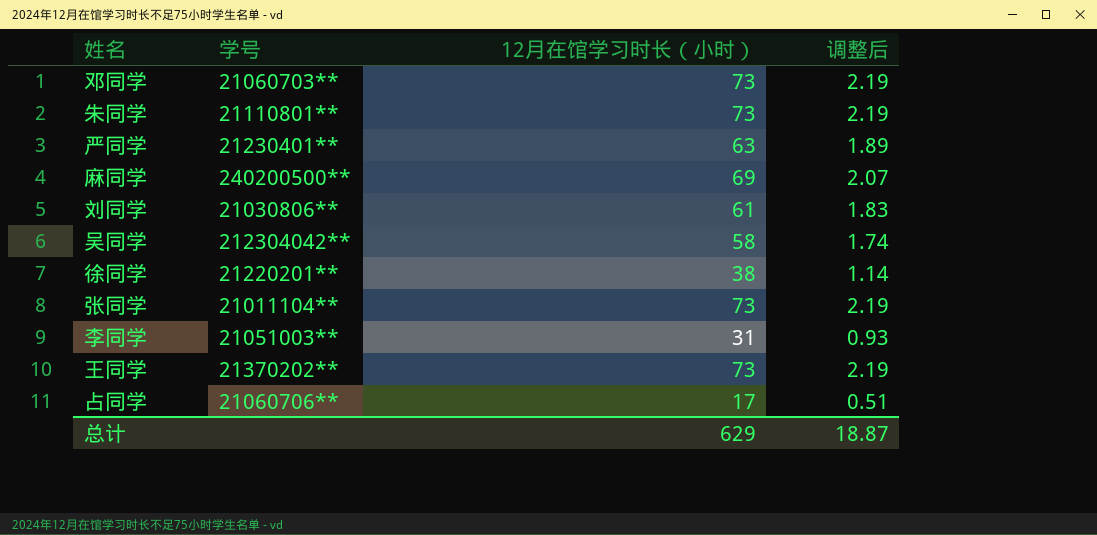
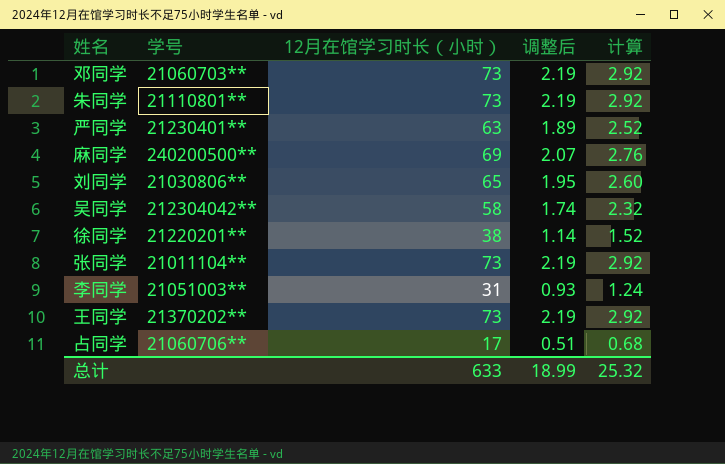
column 计算 | formula: none -> [12月在馆学习时长（小时）] * 0.04
刘同学 | 12月在馆学习时长（小时）: 61 -> 65
刘同学 | 调整后: 1.83 -> 1.95
总计 | 12月在馆学习时长（小时）: 629 -> 633
总计 | 调整后: 18.87 -> 18.99

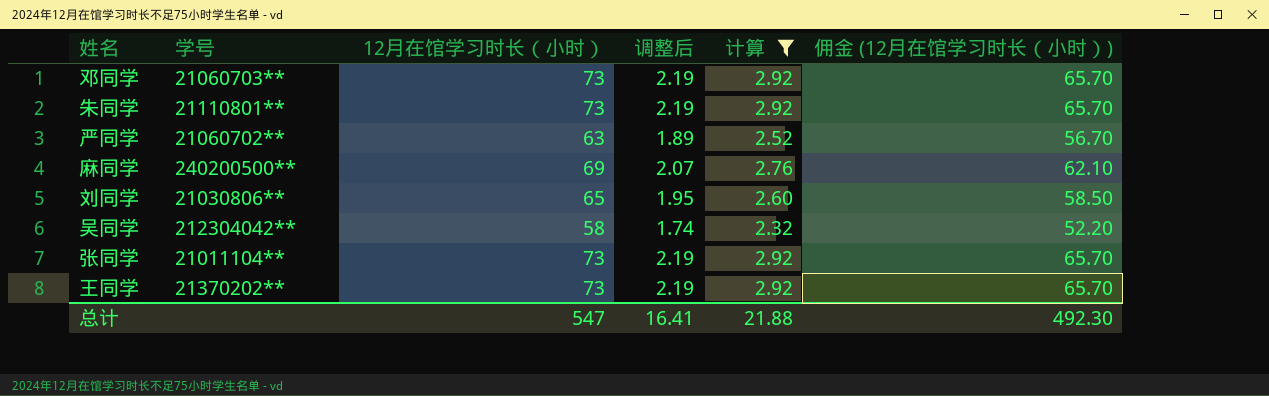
filter: none -> 计算 >= 2.32
column 佣金 (12月在馆学习时长（小时）) | formula: none -> [12月在馆学习时长（小时）] * 0.9
严同学 | 学号: 21230401** -> 21060702**
总计 | 12月在馆学习时长（小时）: 633 -> 547
总计 | 调整后: 18.99 -> 16.41
总计 | 计算: 25.32 -> 21.88

